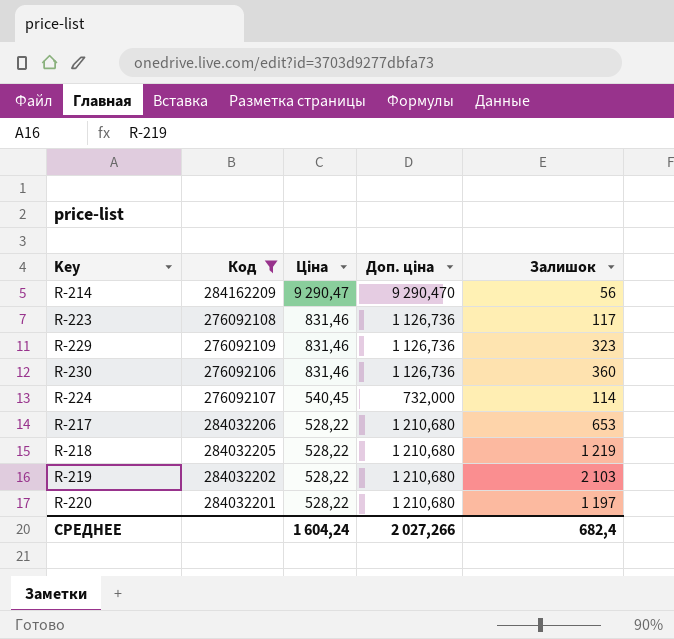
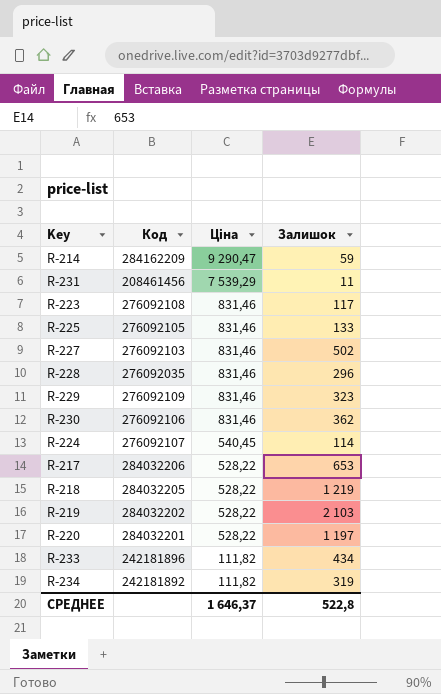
filter: Код >= 276092106 -> none
column Доп. ціна | position: 4 -> none
R-214 | Залишок: 56 -> 59
R-230 | Залишок: 360 -> 362
СРЕДНЕЕ | Ціна: 1 604,24 -> 1 646,37
СРЕДНЕЕ | Залишок: 682,4 -> 522,8

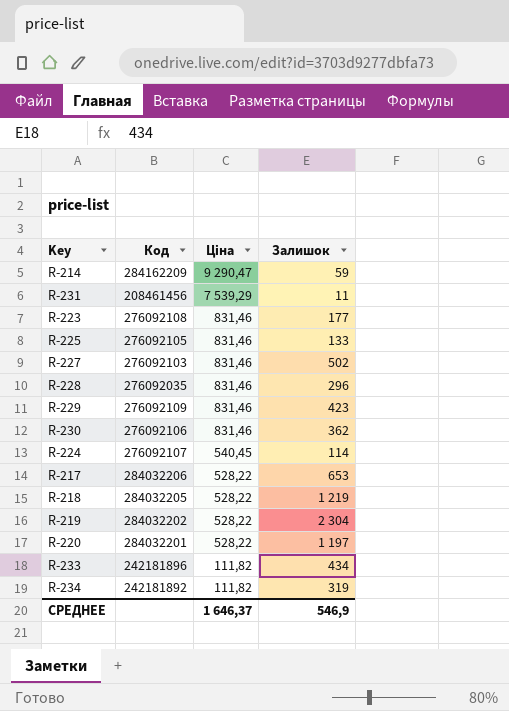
R-223 | Залишок: 117 -> 177
R-229 | Залишок: 323 -> 423
R-219 | Залишок: 2 103 -> 2 304
СРЕДНЕЕ | Залишок: 522,8 -> 546,9

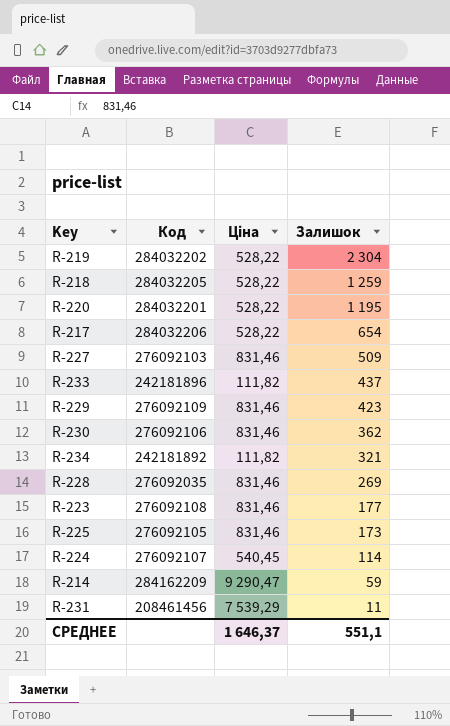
row order: Ціна descending -> Залишок descending
R-218 | Залишок: 1 219 -> 1 259
R-220 | Залишок: 1 197 -> 1 195
R-217 | Залишок: 653 -> 654
R-227 | Залишок: 502 -> 509
R-233 | Залишок: 434 -> 437
R-234 | Залишок: 319 -> 321
R-228 | Залишок: 296 -> 269
R-225 | Залишок: 133 -> 173
СРЕДНЕЕ | Залишок: 546,9 -> 551,1

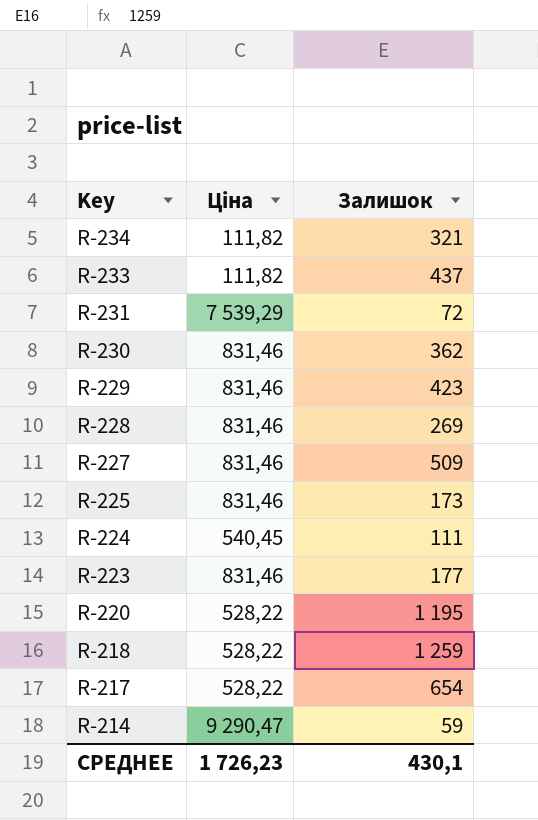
row order: Залишок descending -> Key descending
column Код | position: 2 -> none
row R-219: 284032202 | 528,22 | 2 304 -> none
R-231 | Залишок: 11 -> 72
R-224 | Залишок: 114 -> 111
СРЕДНЕЕ | Ціна: 1 646,37 -> 1 726,23
СРЕДНЕЕ | Залишок: 551,1 -> 430,1

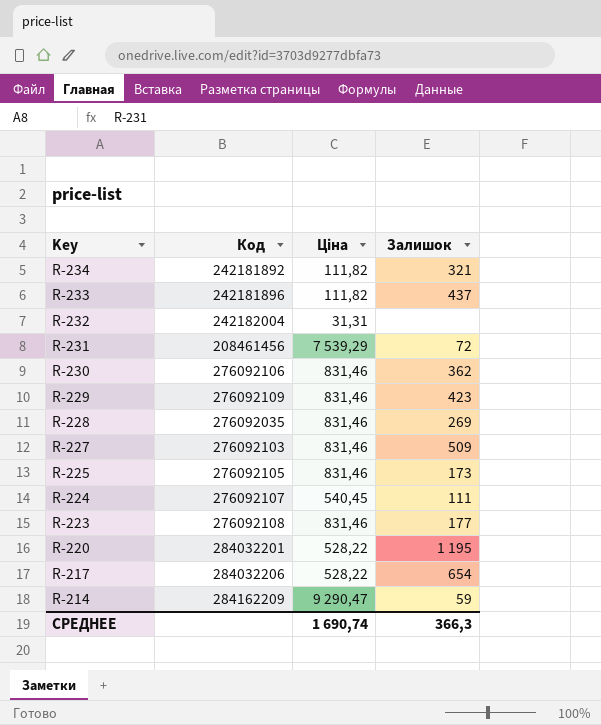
column Код | position: none -> 2
row R-218: 528,22 | 1 259 -> none
row R-232: none -> 242182004 | 31,31 | none
СРЕДНЕЕ | Ціна: 1 726,23 -> 1 690,74
СРЕДНЕЕ | Залишок: 430,1 -> 366,3

